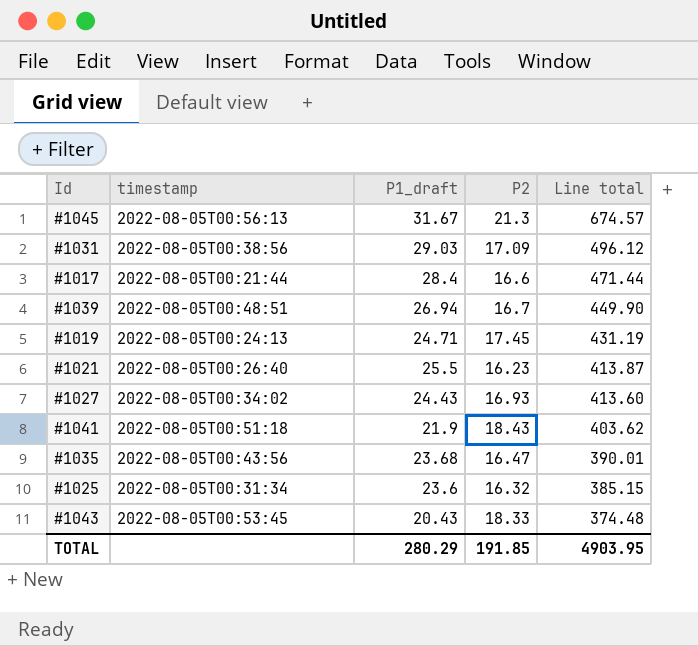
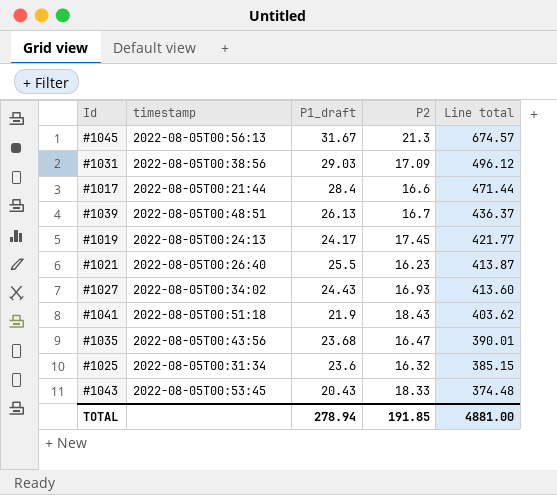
#1039 | P1_draft: 26.94 -> 26.13
#1039 | Line total: 449.90 -> 436.37
#1019 | P1_draft: 24.71 -> 24.17
#1019 | Line total: 431.19 -> 421.77
TOTAL | P1_draft: 280.29 -> 278.94
TOTAL | Line total: 4903.95 -> 4881.00

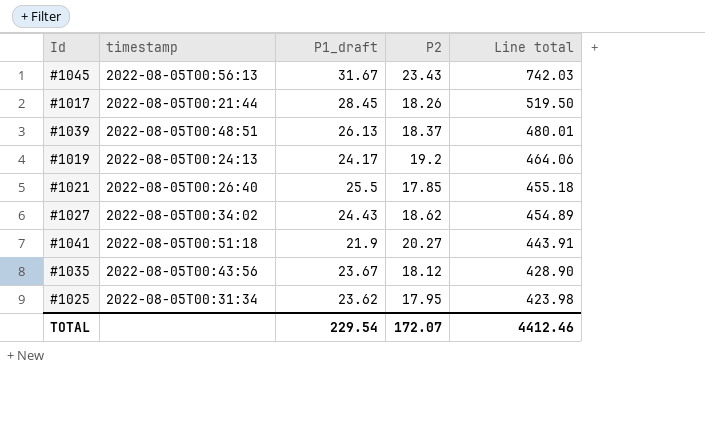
row #1031: 2022-08-05T00:38:56 | 29.03 | 17.09 | 496.12 -> none
row #1043: 2022-08-05T00:53:45 | 20.43 | 18.33 | 374.48 -> none
#1045 | P2: 21.3 -> 23.43
#1045 | Line total: 674.57 -> 742.03
#1017 | P1_draft: 28.4 -> 28.45
#1017 | P2: 16.6 -> 18.26
#1017 | Line total: 471.44 -> 519.50
#1039 | P2: 16.7 -> 18.37
#1039 | Line total: 436.37 -> 480.01
#1019 | P2: 17.45 -> 19.2
#1019 | Line total: 421.77 -> 464.06
#1021 | P2: 16.23 -> 17.85
#1021 | Line total: 413.87 -> 455.18
#1027 | P2: 16.93 -> 18.62
#1027 | Line total: 413.60 -> 454.89
#1041 | P2: 18.43 -> 20.27
#1041 | Line total: 403.62 -> 443.91
#1035 | P1_draft: 23.68 -> 23.67
#1035 | P2: 16.47 -> 18.12
#1035 | Line total: 390.01 -> 428.90
#1025 | P1_draft: 23.6 -> 23.62
#1025 | P2: 16.32 -> 17.95
#1025 | Line total: 385.15 -> 423.98
TOTAL | P1_draft: 278.94 -> 229.54
TOTAL | P2: 191.85 -> 172.07
TOTAL | Line total: 4881.00 -> 4412.46

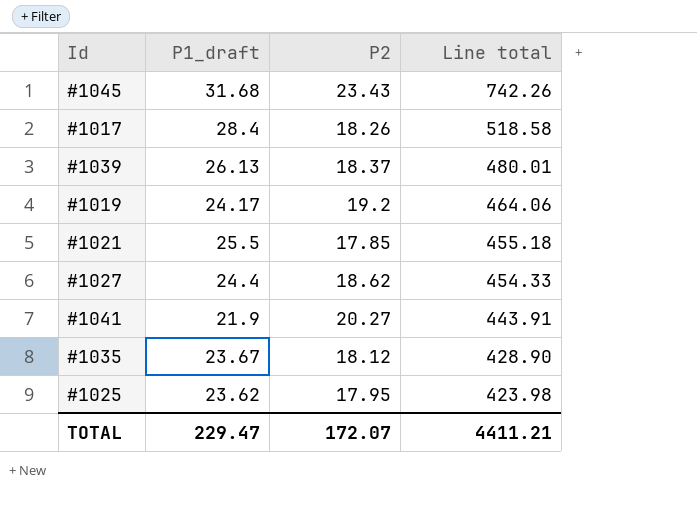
column timestamp | position: 2 -> none
#1045 | P1_draft: 31.67 -> 31.68
#1045 | Line total: 742.03 -> 742.26
#1017 | P1_draft: 28.45 -> 28.4
#1017 | Line total: 519.50 -> 518.58
#1027 | P1_draft: 24.43 -> 24.4
#1027 | Line total: 454.89 -> 454.33
TOTAL | P1_draft: 229.54 -> 229.47
TOTAL | Line total: 4412.46 -> 4411.21

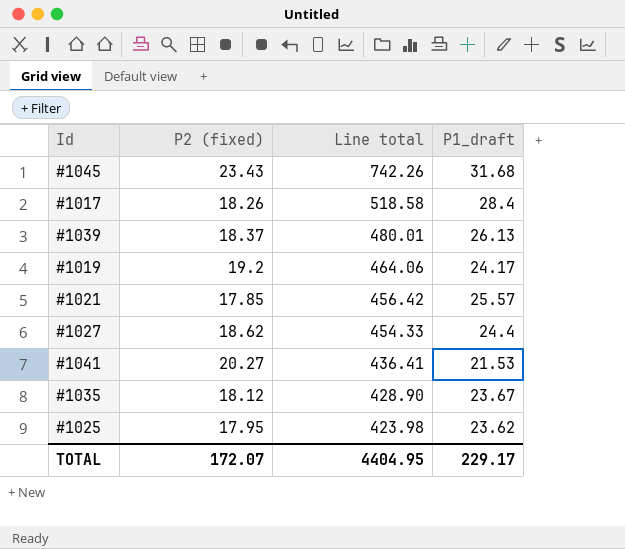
column name: P2 -> P2 (fixed)
column P1_draft | position: 2 -> 4
#1021 | Line total: 455.18 -> 456.42
#1021 | P1_draft: 25.5 -> 25.57
#1041 | Line total: 443.91 -> 436.41
#1041 | P1_draft: 21.9 -> 21.53
TOTAL | Line total: 4411.21 -> 4404.95
TOTAL | P1_draft: 229.47 -> 229.17

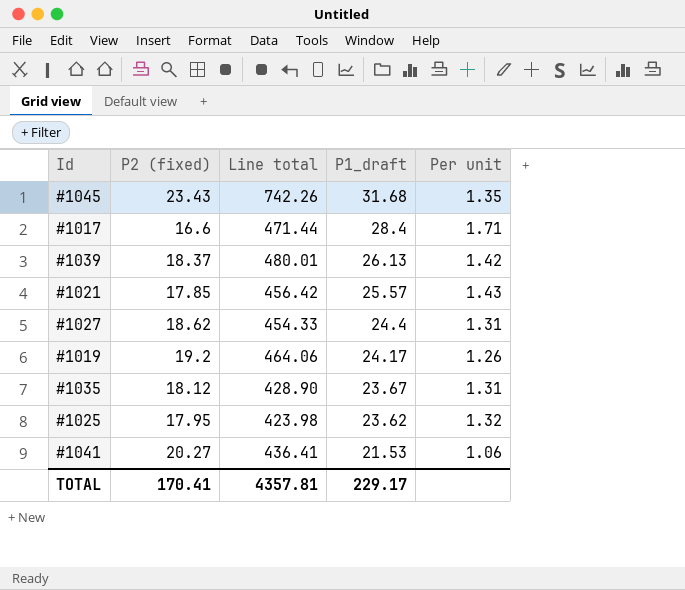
row order: Line total descending -> P1_draft descending
column Per unit | formula: none -> [P1_draft] / [P2 (fixed)]
#1017 | P2 (fixed): 18.26 -> 16.6
#1017 | Line total: 518.58 -> 471.44
TOTAL | P2 (fixed): 172.07 -> 170.41
TOTAL | Line total: 4404.95 -> 4357.81

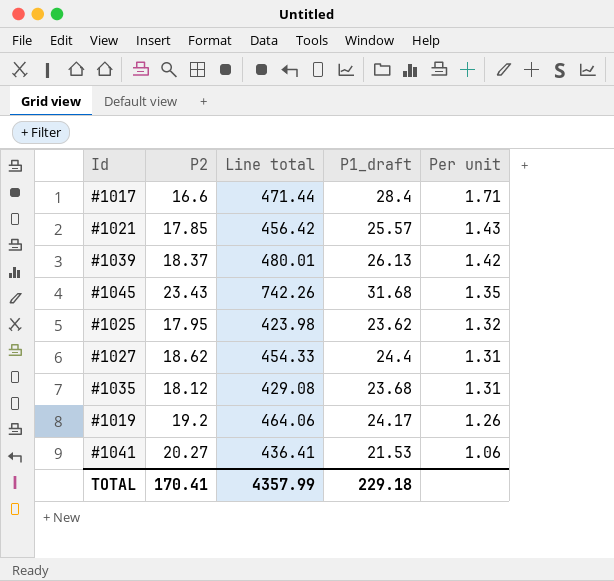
row order: P1_draft descending -> Per unit descending
column name: P2 (fixed) -> P2
#1035 | Line total: 428.90 -> 429.08
#1035 | P1_draft: 23.67 -> 23.68
TOTAL | Line total: 4357.81 -> 4357.99
TOTAL | P1_draft: 229.17 -> 229.18

